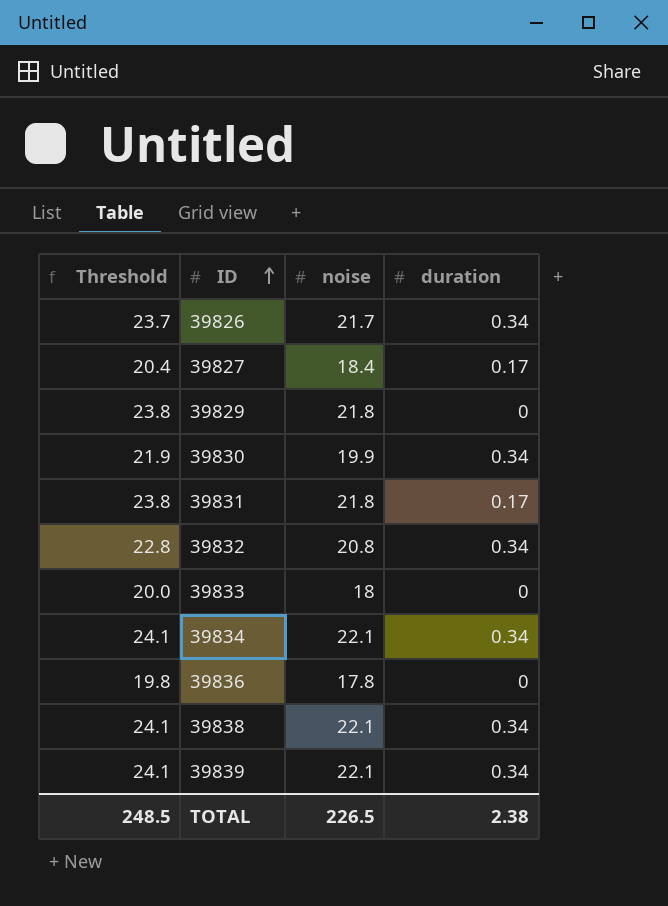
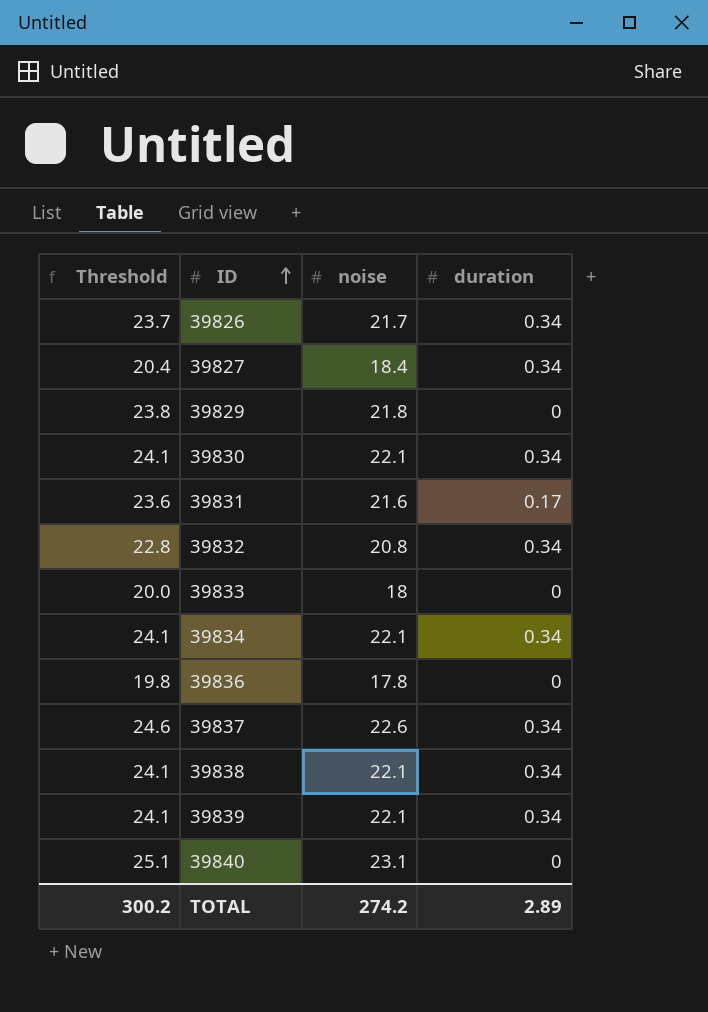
39827 | duration: 0.17 -> 0.34
39830 | Threshold: 21.9 -> 24.1
39830 | noise: 19.9 -> 22.1
39831 | Threshold: 23.8 -> 23.6
39831 | noise: 21.8 -> 21.6
row 39837: none -> 24.6 | 22.6 | 0.34
row 39840: none -> 25.1 | 23.1 | 0
TOTAL | Threshold: 248.5 -> 300.2
TOTAL | noise: 226.5 -> 274.2
TOTAL | duration: 2.38 -> 2.89

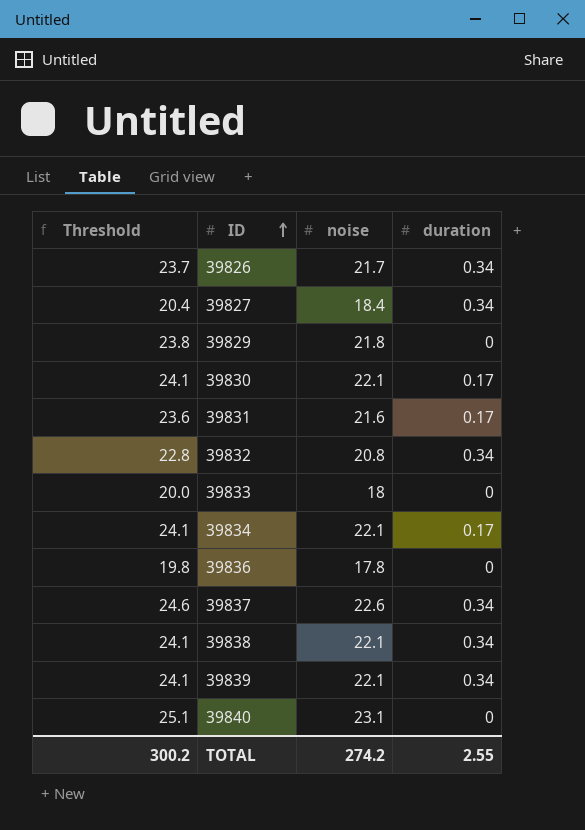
39830 | duration: 0.34 -> 0.17
39834 | duration: 0.34 -> 0.17
TOTAL | duration: 2.89 -> 2.55

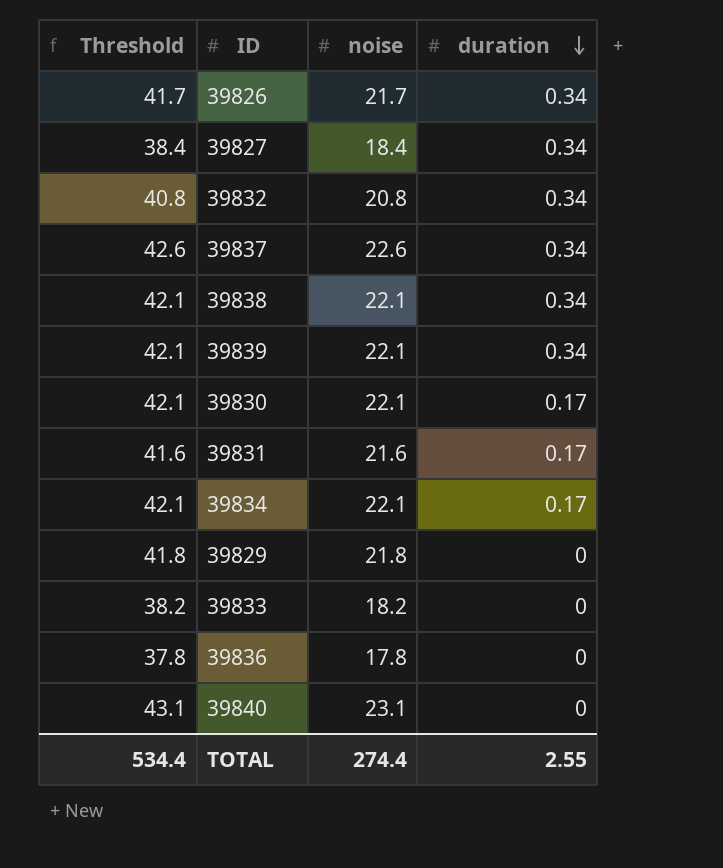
row order: ID ascending -> duration descending
column Threshold | formula: [noise] + 2 -> [noise] + 20
39833 | noise: 18 -> 18.2
TOTAL | Threshold: 300.2 -> 534.4
TOTAL | noise: 274.2 -> 274.4

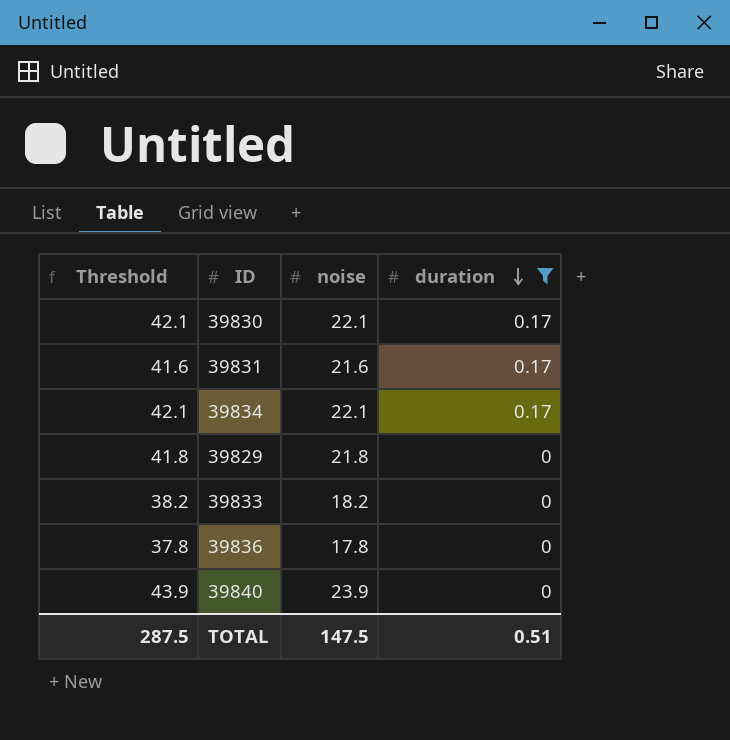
filter: none -> duration != 0.34
39840 | Threshold: 43.1 -> 43.9
39840 | noise: 23.1 -> 23.9
TOTAL | Threshold: 534.4 -> 287.5
TOTAL | noise: 274.4 -> 147.5
TOTAL | duration: 2.55 -> 0.51

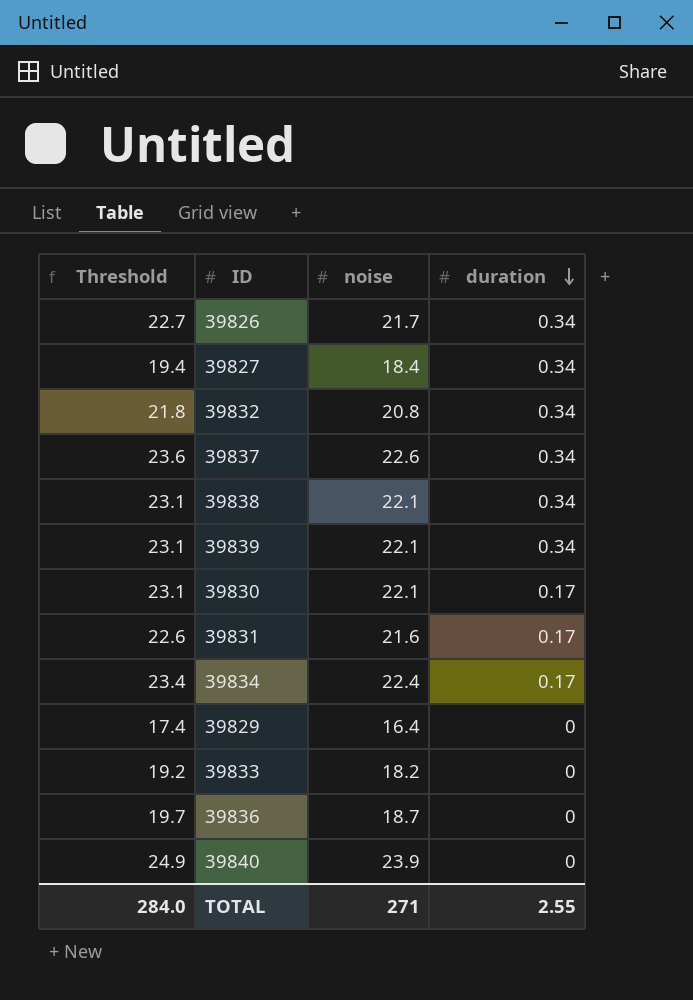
filter: duration != 0.34 -> none
column Threshold | formula: [noise] + 20 -> [noise] + 1
39834 | noise: 22.1 -> 22.4
39829 | noise: 21.8 -> 16.4
39836 | noise: 17.8 -> 18.7
TOTAL | Threshold: 287.5 -> 284.0
TOTAL | noise: 147.5 -> 271
TOTAL | duration: 0.51 -> 2.55

